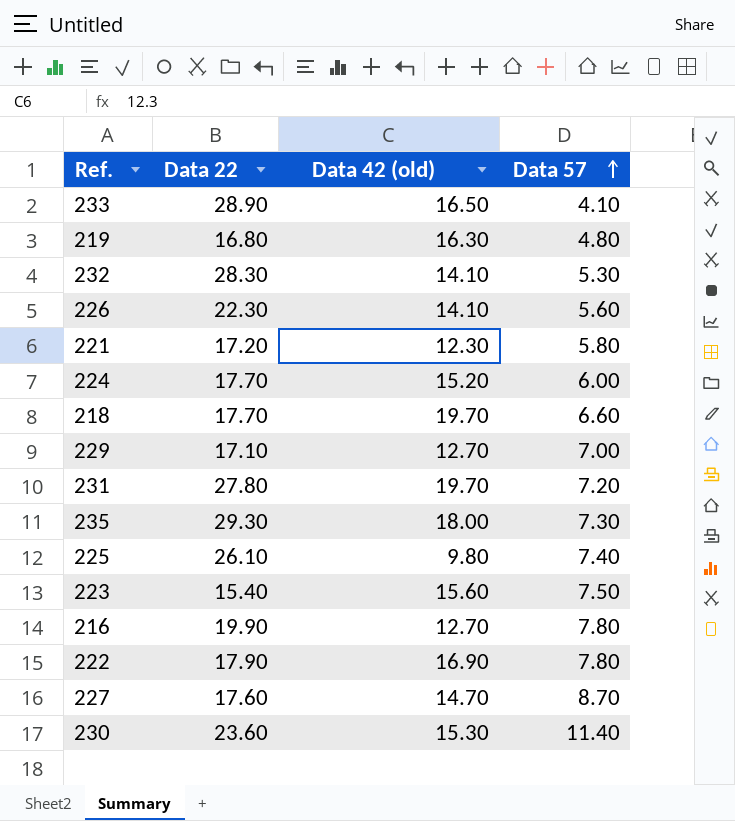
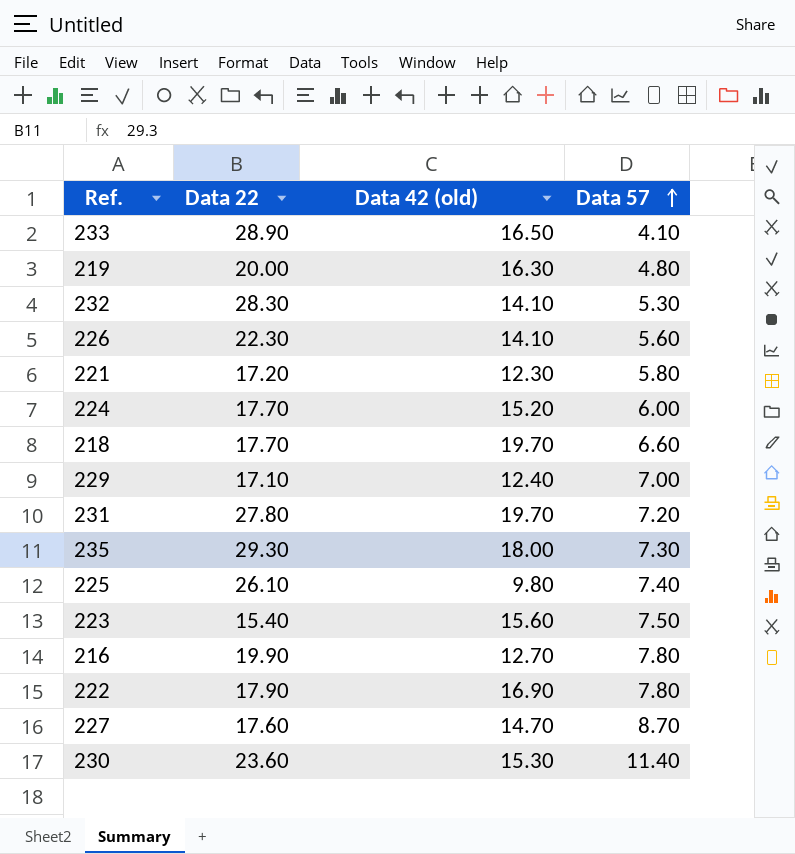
219 | Data 22: 16.80 -> 20.00
229 | Data 42 (old): 12.70 -> 12.40

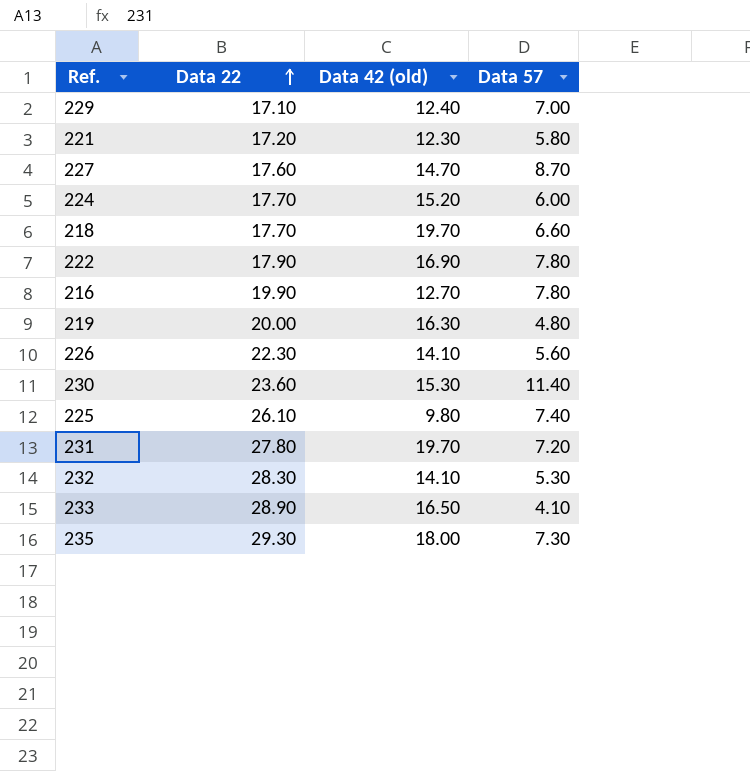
row order: Data 57 ascending -> Data 22 ascending
row 223: 15.40 | 15.60 | 7.50 -> none

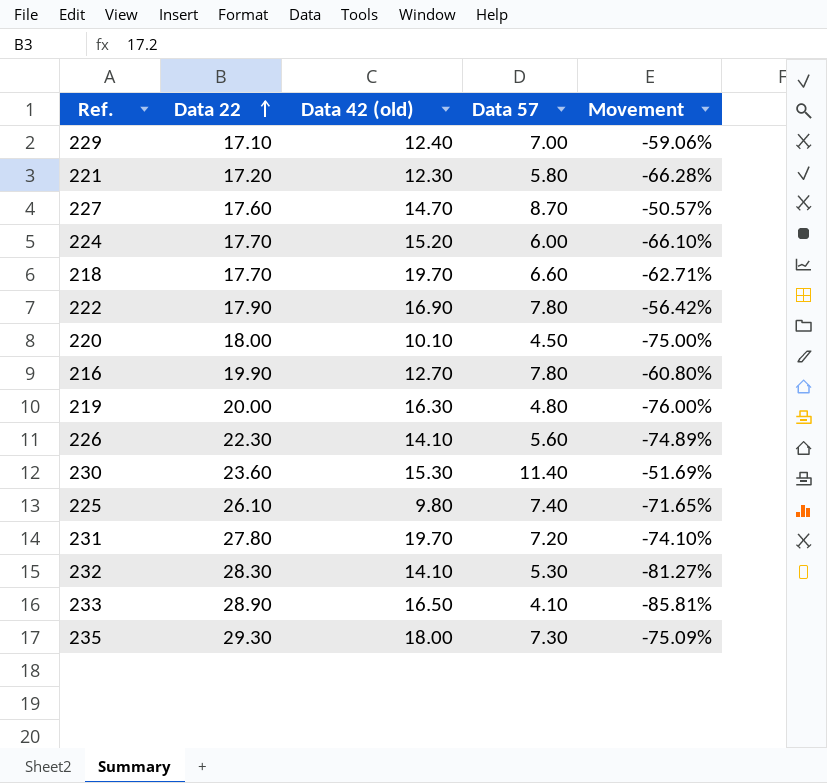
column Movement | formula: none -> ([Data 57] - [Data 22]) / [Data 22]
row 220: none -> 18.00 | 10.10 | 4.50 | -75.00%

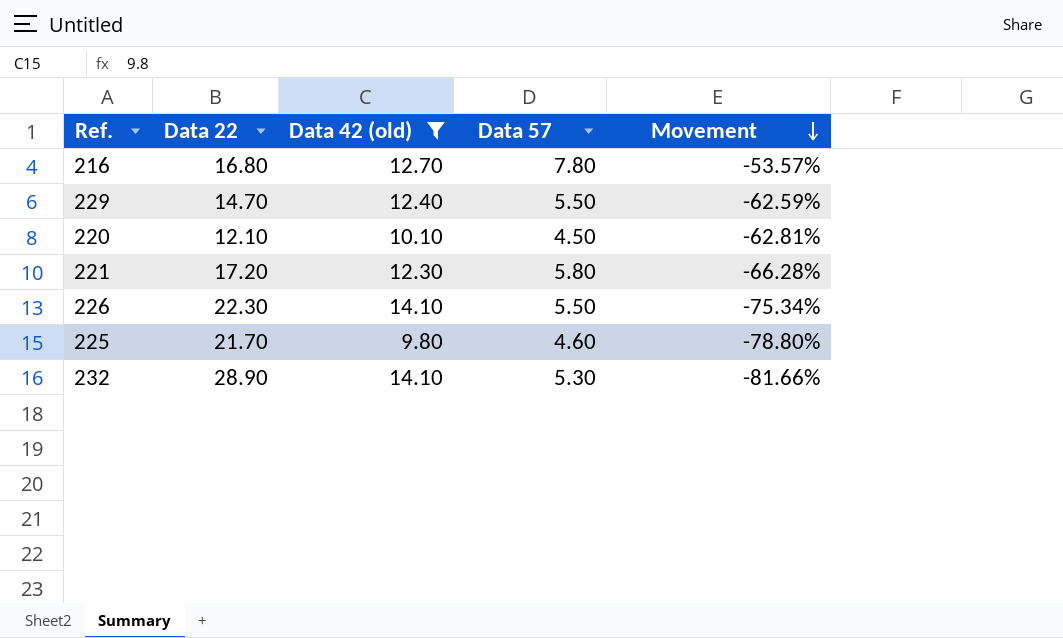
filter: none -> Data 42 (old) <= 14.10
row order: Data 22 ascending -> Movement descending
216 | Data 22: 19.90 -> 16.80
216 | Movement: -60.80% -> -53.57%
229 | Data 22: 17.10 -> 14.70
229 | Data 57: 7.00 -> 5.50
229 | Movement: -59.06% -> -62.59%
220 | Data 22: 18.00 -> 12.10
220 | Movement: -75.00% -> -62.81%
226 | Data 57: 5.60 -> 5.50
226 | Movement: -74.89% -> -75.34%
225 | Data 22: 26.10 -> 21.70
225 | Data 57: 7.40 -> 4.60
225 | Movement: -71.65% -> -78.80%
232 | Data 22: 28.30 -> 28.90
232 | Movement: -81.27% -> -81.66%

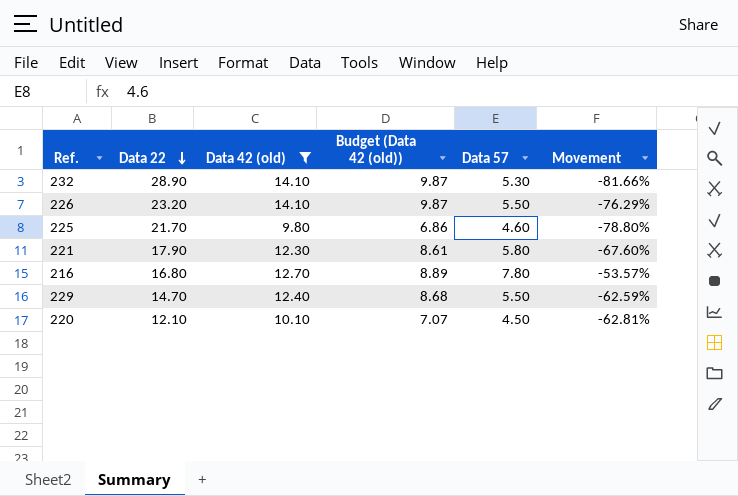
row order: Movement descending -> Data 22 descending
column Budget (Data 42 (old)) | formula: none -> [Data 42 (old)] * 0.7
226 | Data 22: 22.30 -> 23.20
226 | Movement: -75.34% -> -76.29%
221 | Data 22: 17.20 -> 17.90
221 | Movement: -66.28% -> -67.60%

